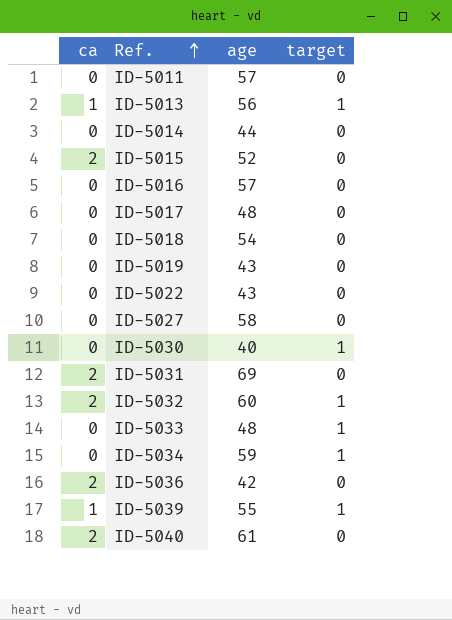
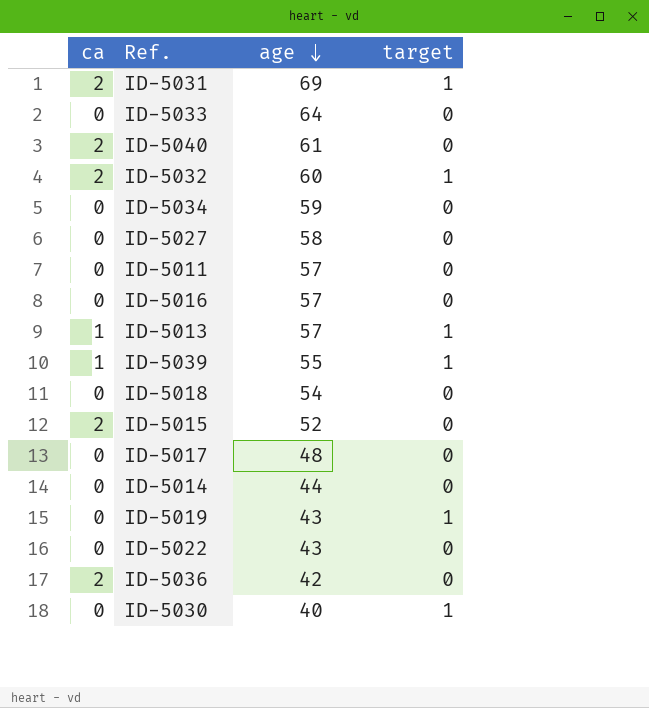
row order: Ref. ascending -> age descending
ID-5031 | target: 0 -> 1
ID-5033 | age: 48 -> 64
ID-5033 | target: 1 -> 0
ID-5034 | target: 1 -> 0
ID-5013 | age: 56 -> 57
ID-5019 | target: 0 -> 1

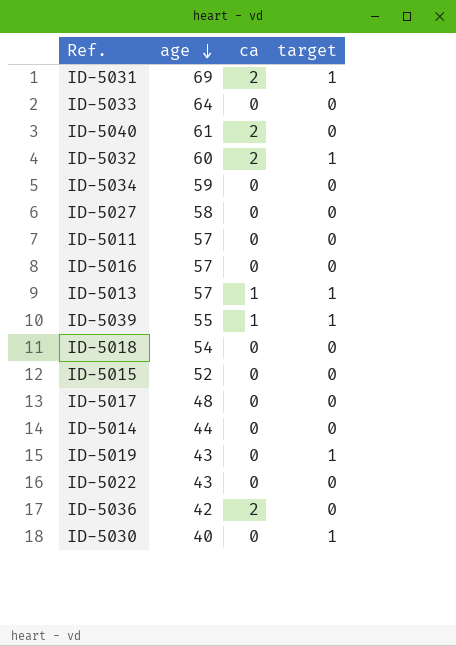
column ca | position: 1 -> 3
ID-5015 | ca: 2 -> 0

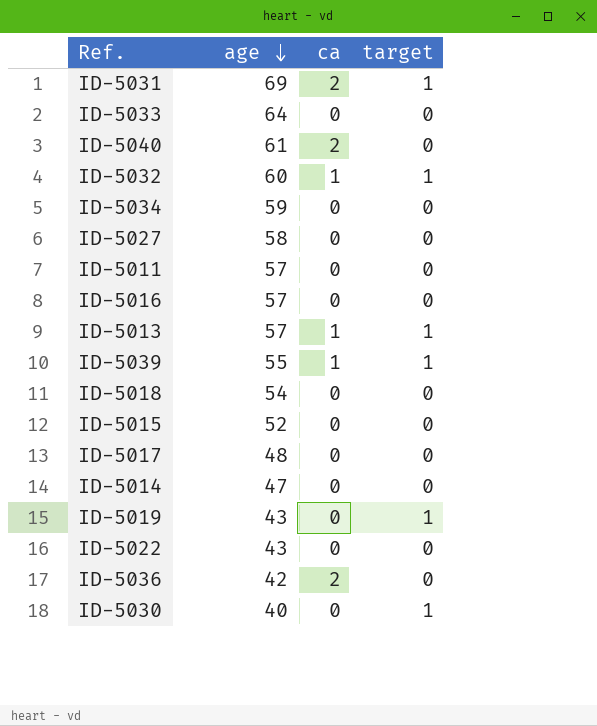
ID-5032 | ca: 2 -> 1
ID-5014 | age: 44 -> 47

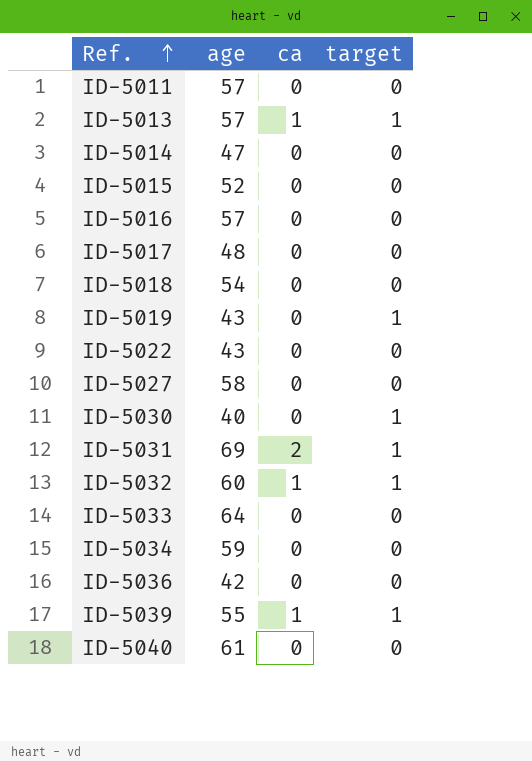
row order: age descending -> Ref. ascending
ID-5036 | ca: 2 -> 0
ID-5040 | ca: 2 -> 0

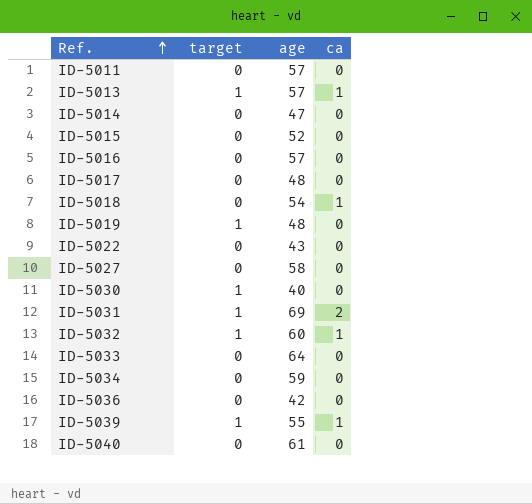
column target | position: 4 -> 2
ID-5018 | ca: 0 -> 1
ID-5019 | age: 43 -> 48

